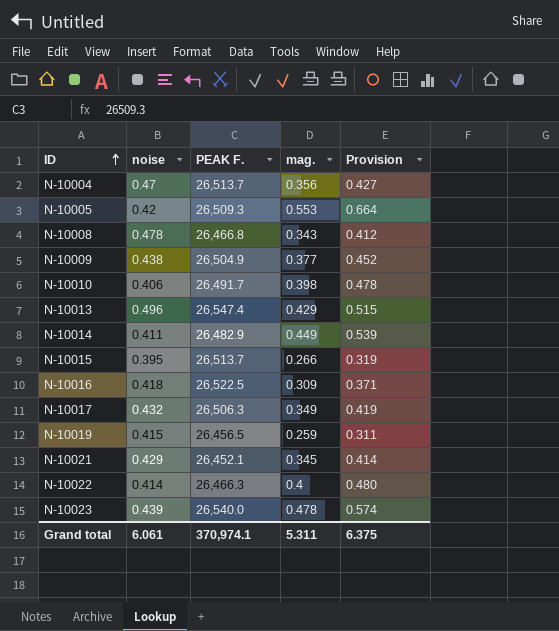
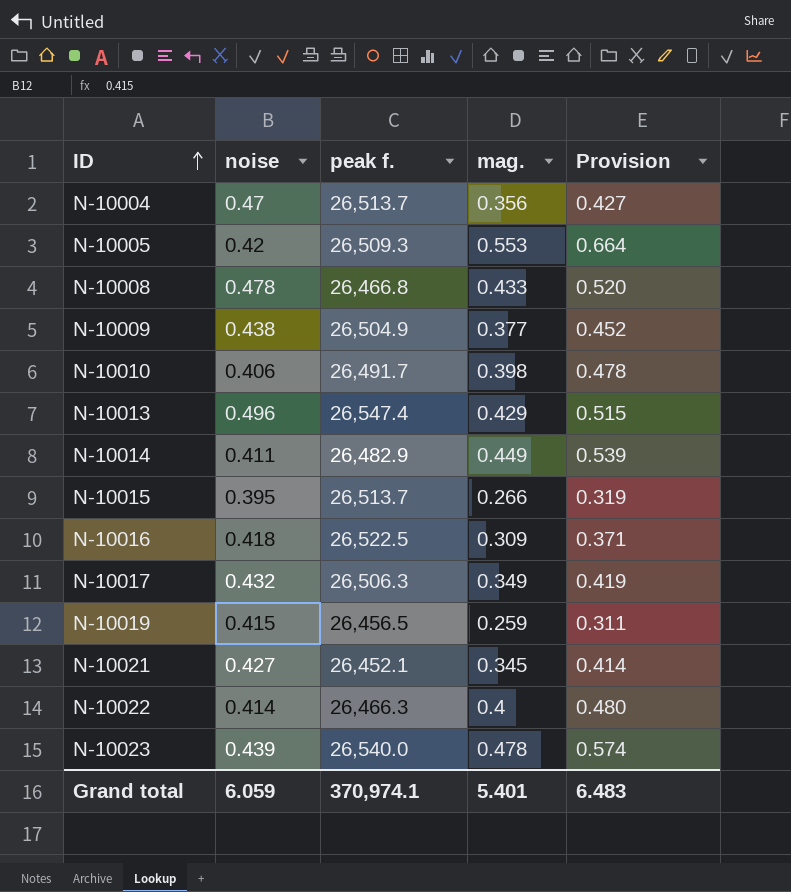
column name: PEAK F. -> peak f.
N-10008 | mag.: 0.343 -> 0.433
N-10008 | Provision: 0.412 -> 0.520
N-10021 | noise: 0.429 -> 0.427
Grand total | noise: 6.061 -> 6.059
Grand total | mag.: 5.311 -> 5.401
Grand total | Provision: 6.375 -> 6.483

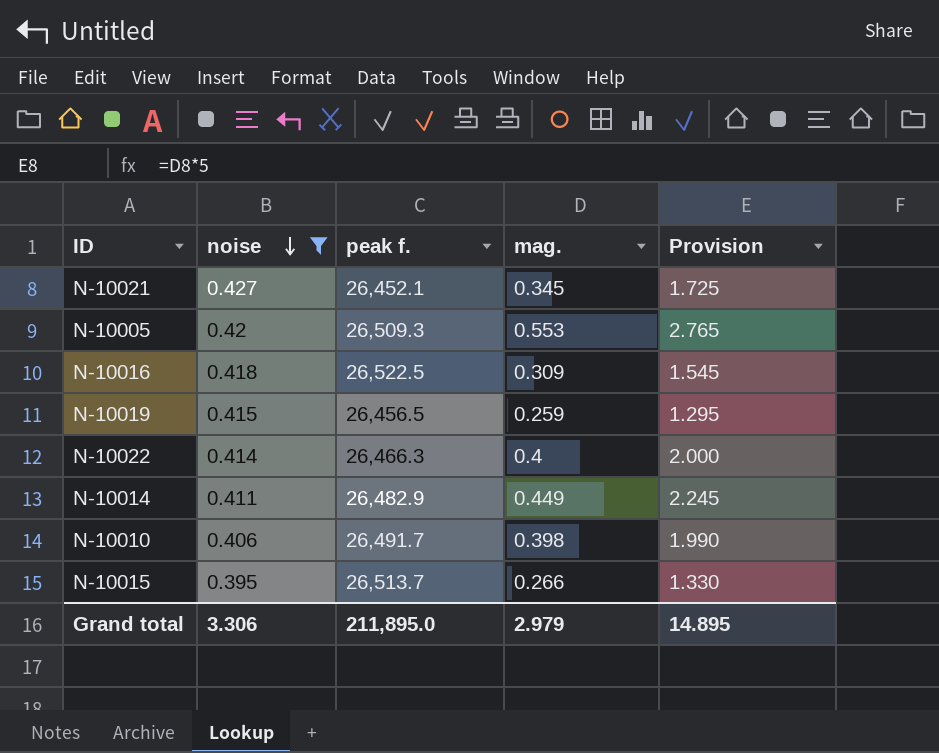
filter: none -> noise <= 0.427
row order: ID ascending -> noise descending
column Provision | formula: [mag.] * 1.2 -> [mag.] * 5
Grand total | noise: 6.059 -> 3.306
Grand total | peak f.: 370,974.1 -> 211,895.0
Grand total | mag.: 5.401 -> 2.979
Grand total | Provision: 6.483 -> 14.895

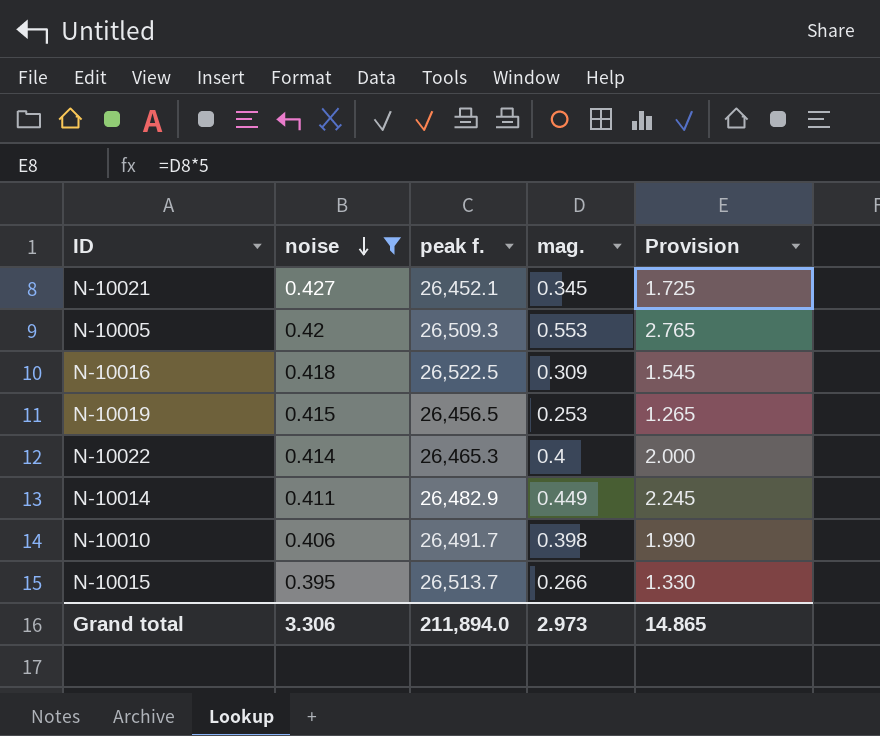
N-10019 | mag.: 0.259 -> 0.253
N-10019 | Provision: 1.295 -> 1.265
N-10022 | peak f.: 26,466.3 -> 26,465.3
Grand total | peak f.: 211,895.0 -> 211,894.0
Grand total | mag.: 2.979 -> 2.973
Grand total | Provision: 14.895 -> 14.865

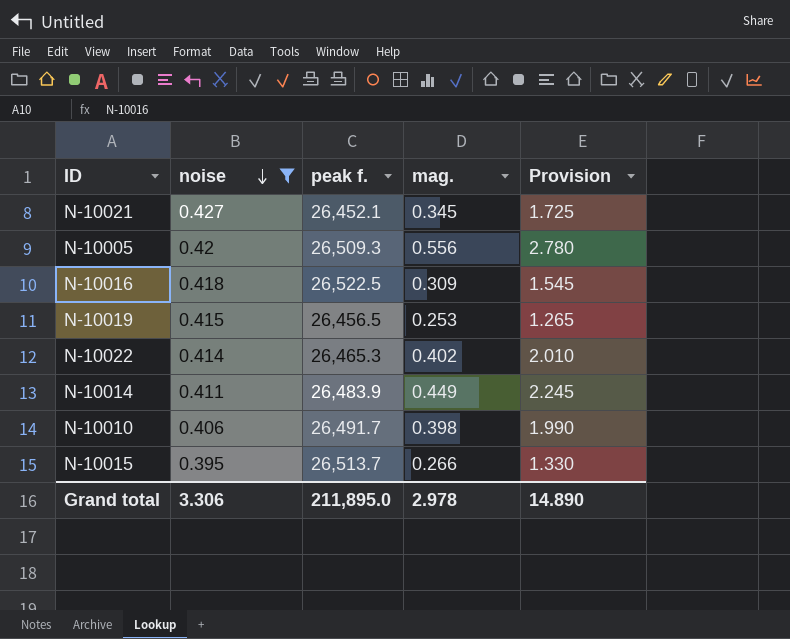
N-10005 | mag.: 0.553 -> 0.556
N-10005 | Provision: 2.765 -> 2.780
N-10022 | mag.: 0.4 -> 0.402
N-10022 | Provision: 2.000 -> 2.010
N-10014 | peak f.: 26,482.9 -> 26,483.9
Grand total | peak f.: 211,894.0 -> 211,895.0
Grand total | mag.: 2.973 -> 2.978
Grand total | Provision: 14.865 -> 14.890

